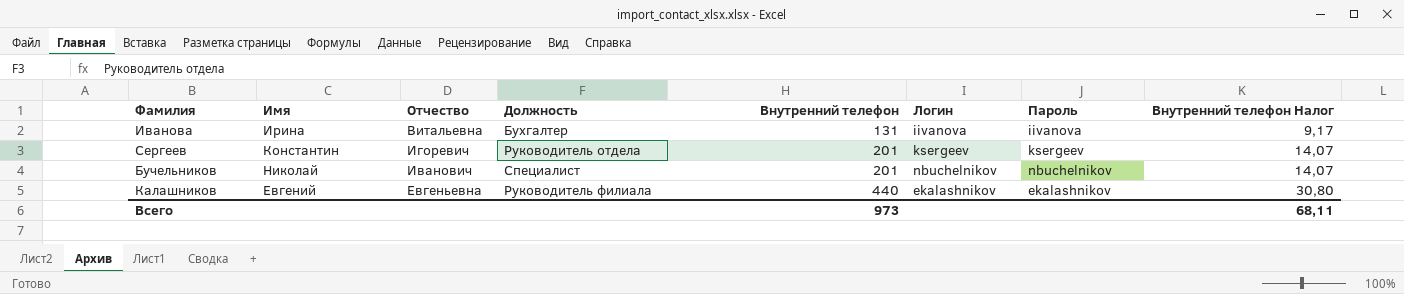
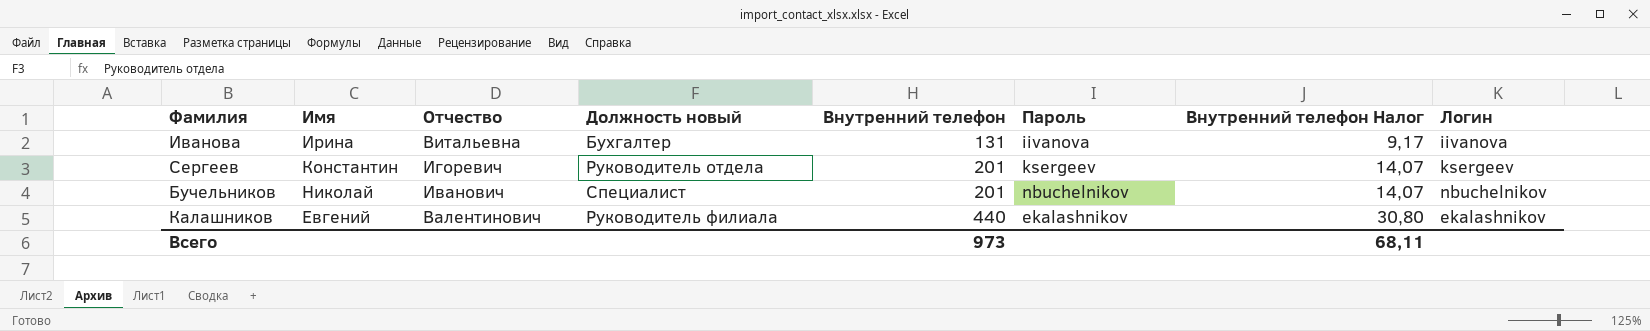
column name: Должность -> Должность новый
column Логин | position: 6 -> 8
Калашников | Отчество: Евгеньевна -> Валентинович

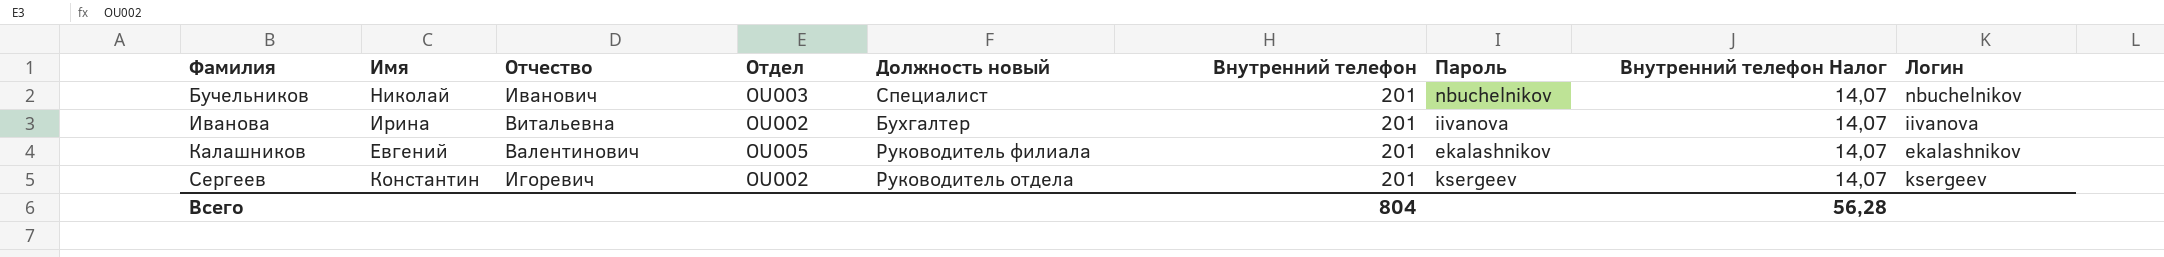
row order: Внутренний телефон ascending -> Фамилия ascending
column Отдел | position: none -> 4
Иванова | Внутренний телефон: 131 -> 201
Иванова | Внутренний телефон Налог: 9,17 -> 14,07
Калашников | Внутренний телефон: 440 -> 201
Калашников | Внутренний телефон Налог: 30,80 -> 14,07
Всего | Внутренний телефон: 973 -> 804
Всего | Внутренний телефон Налог: 68,11 -> 56,28

